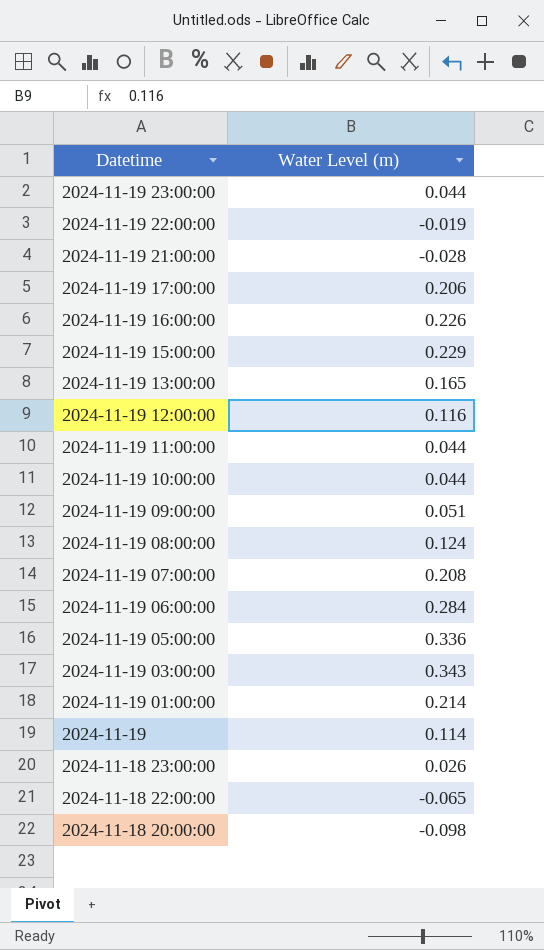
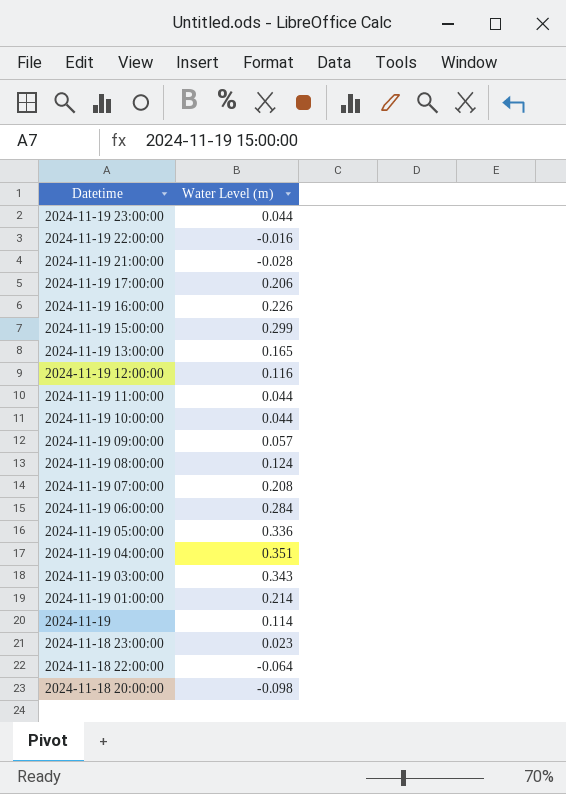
2024-11-19 22:00:00 | Water Level (m): -0.019 -> -0.016
2024-11-19 15:00:00 | Water Level (m): 0.229 -> 0.299
2024-11-19 09:00:00 | Water Level (m): 0.051 -> 0.057
row 2024-11-19 04:00:00: none -> 0.351
2024-11-18 23:00:00 | Water Level (m): 0.026 -> 0.023
2024-11-18 22:00:00 | Water Level (m): -0.065 -> -0.064

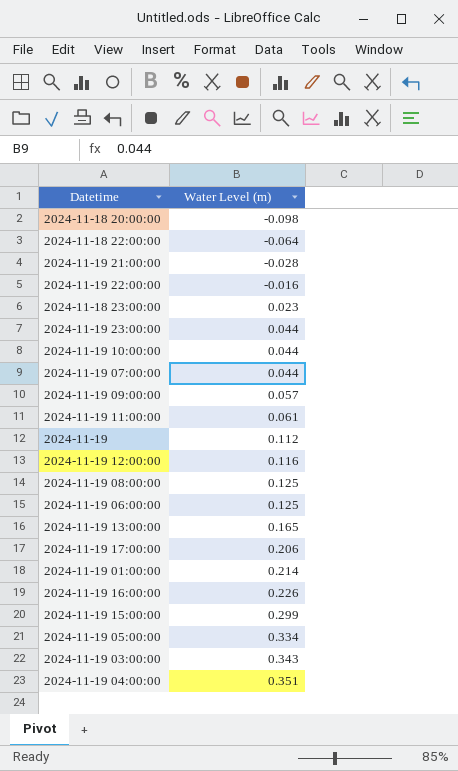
row order: Datetime descending -> Water Level (m) ascending
2024-11-19 07:00:00 | Water Level (m): 0.208 -> 0.044
2024-11-19 11:00:00 | Water Level (m): 0.044 -> 0.061
2024-11-19 | Water Level (m): 0.114 -> 0.112
2024-11-19 08:00:00 | Water Level (m): 0.124 -> 0.125
2024-11-19 06:00:00 | Water Level (m): 0.284 -> 0.125
2024-11-19 05:00:00 | Water Level (m): 0.336 -> 0.334

